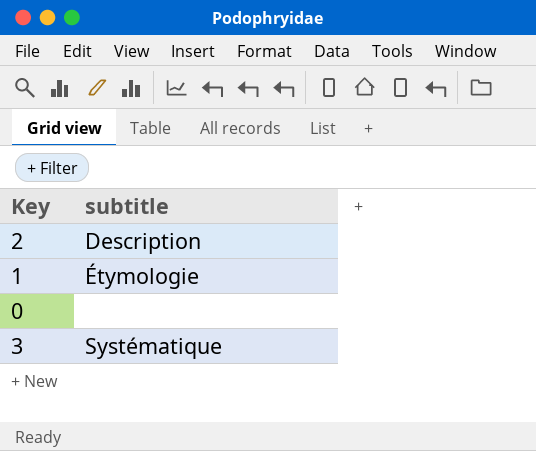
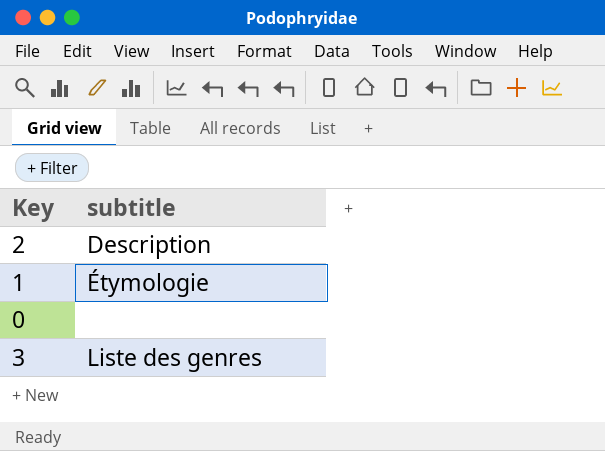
3 | subtitle: Systématique -> Liste des genres

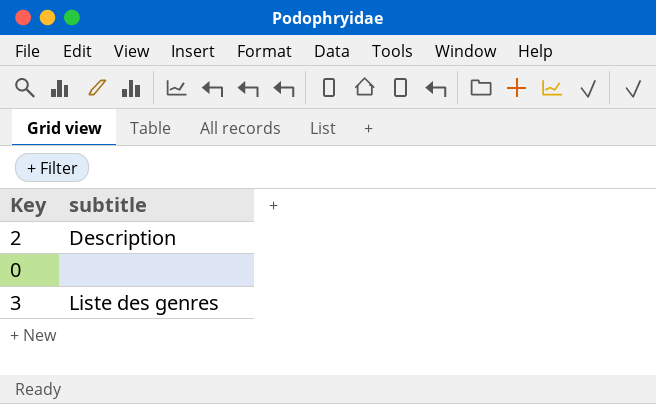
row 1: Étymologie -> none

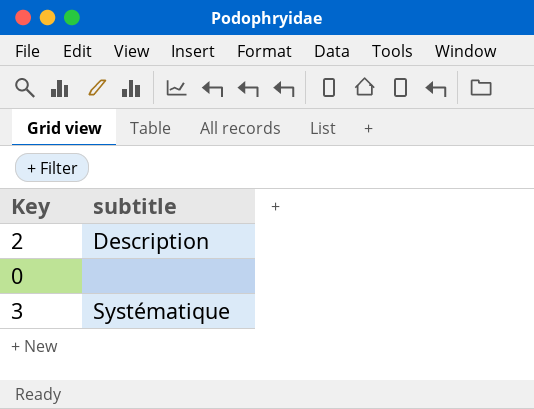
3 | subtitle: Liste des genres -> Systématique

